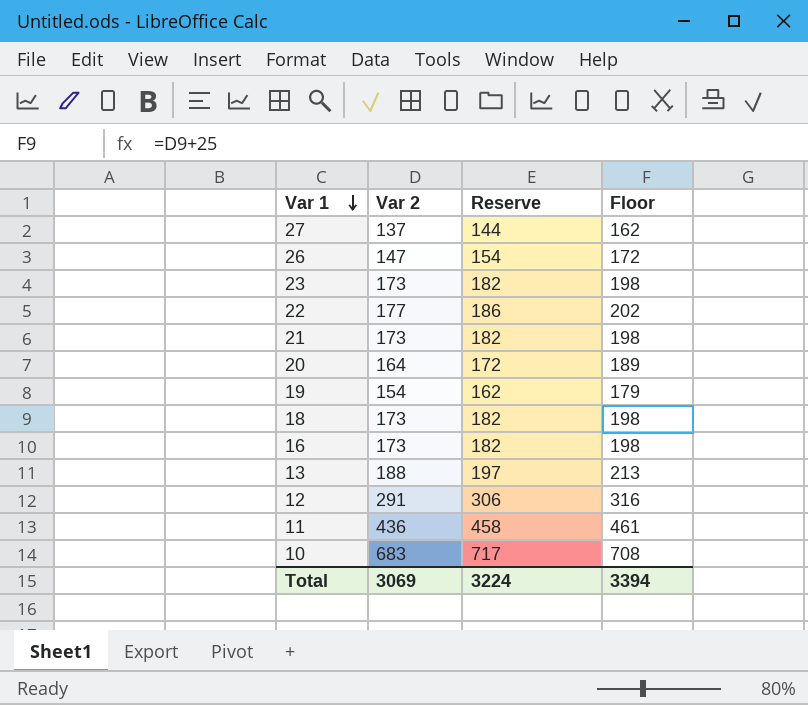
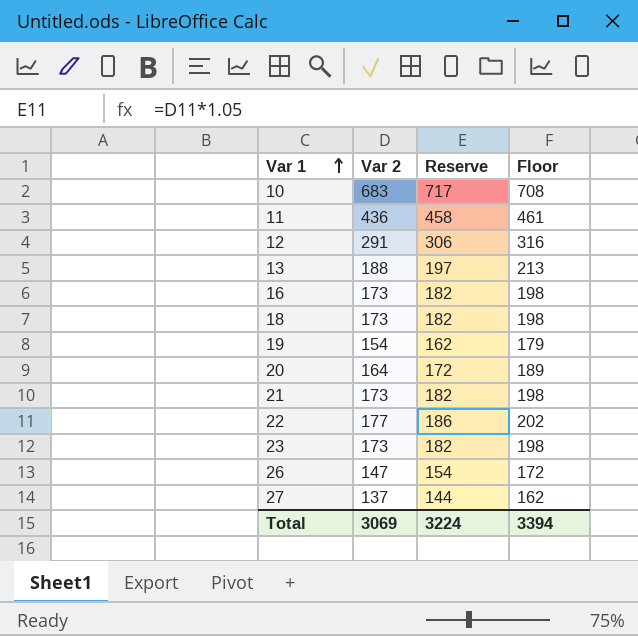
row order: Var 1 descending -> Var 1 ascending

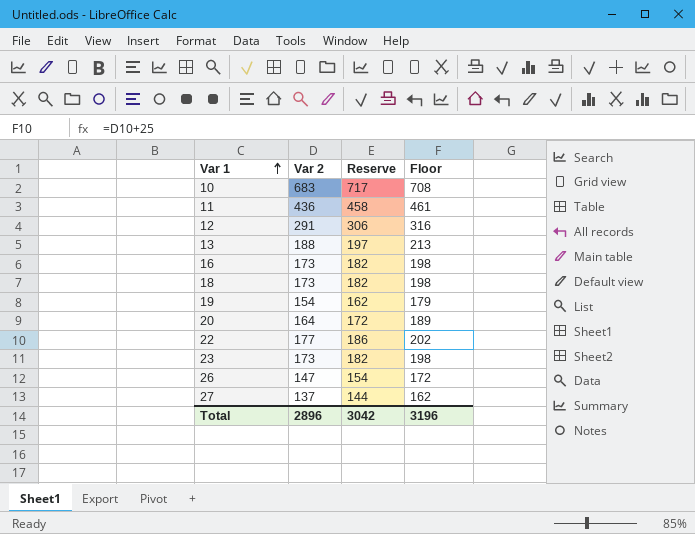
row 21: 173 | 182 | 198 -> none
Total | Var 2: 3069 -> 2896
Total | Reserve: 3224 -> 3042
Total | Floor: 3394 -> 3196

